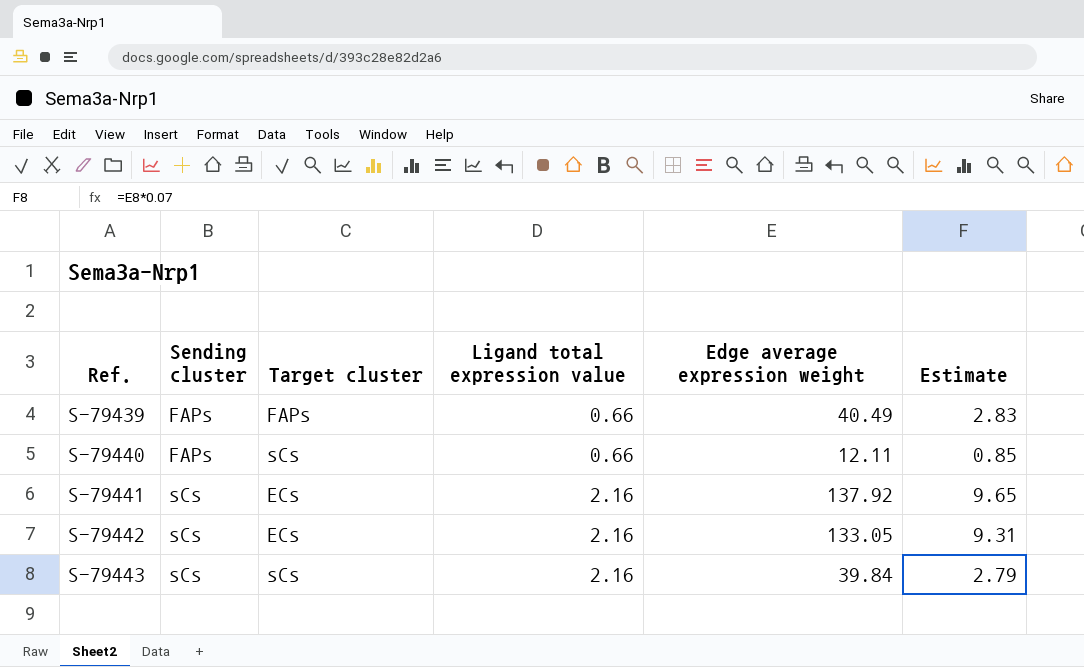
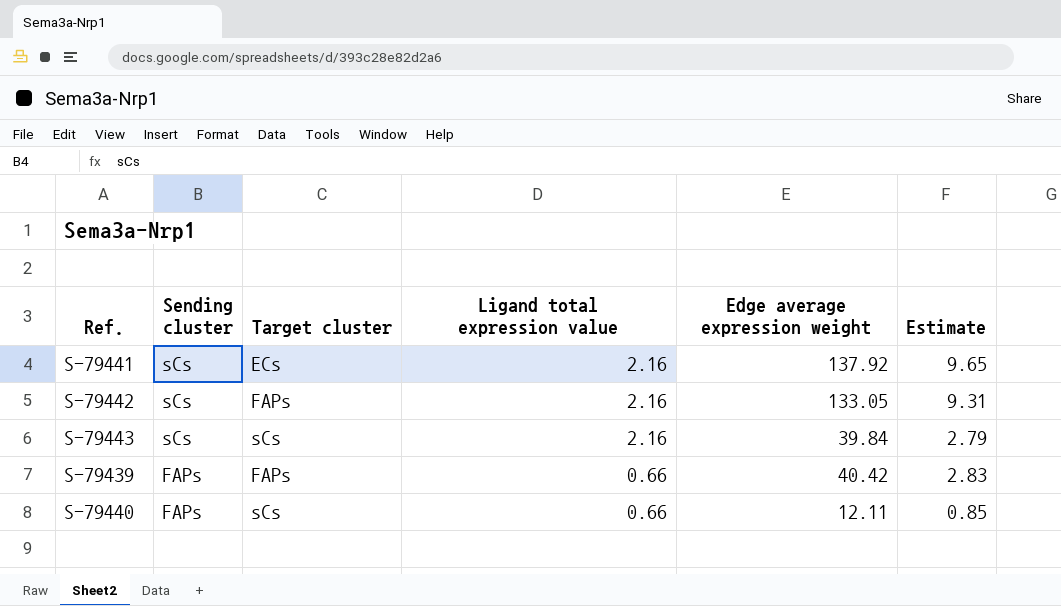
row order: Ref. ascending -> Sending cluster descending
S-79442 | Target cluster: ECs -> FAPs
S-79439 | Edge average expression weight: 40.49 -> 40.42

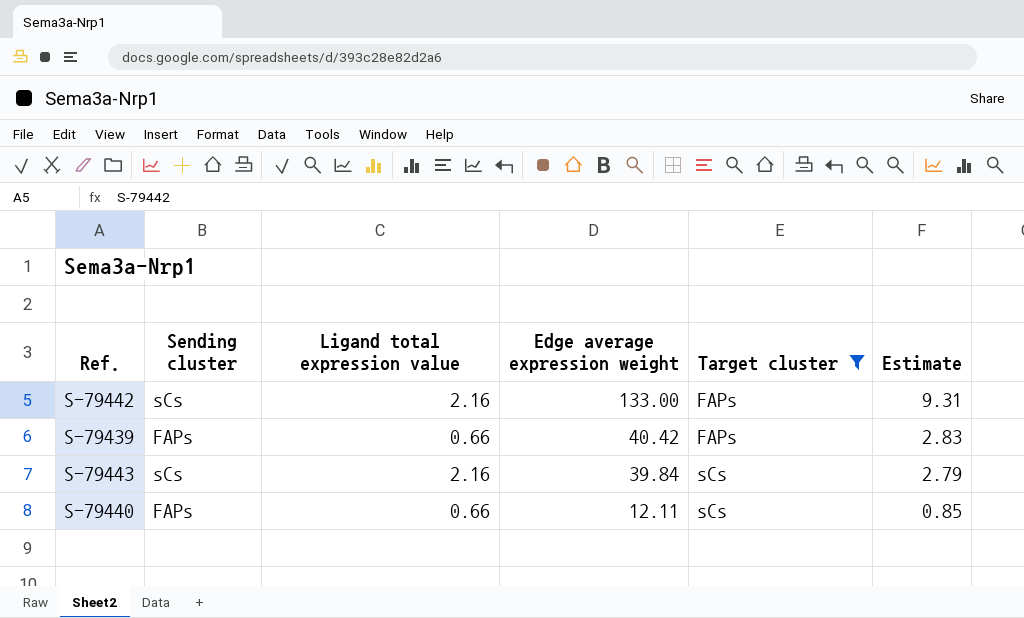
filter: none -> Target cluster != ECs
row order: Sending cluster descending -> Edge average expression weight descending
column Target cluster | position: 3 -> 5
S-79442 | Edge average expression weight: 133.05 -> 133.00

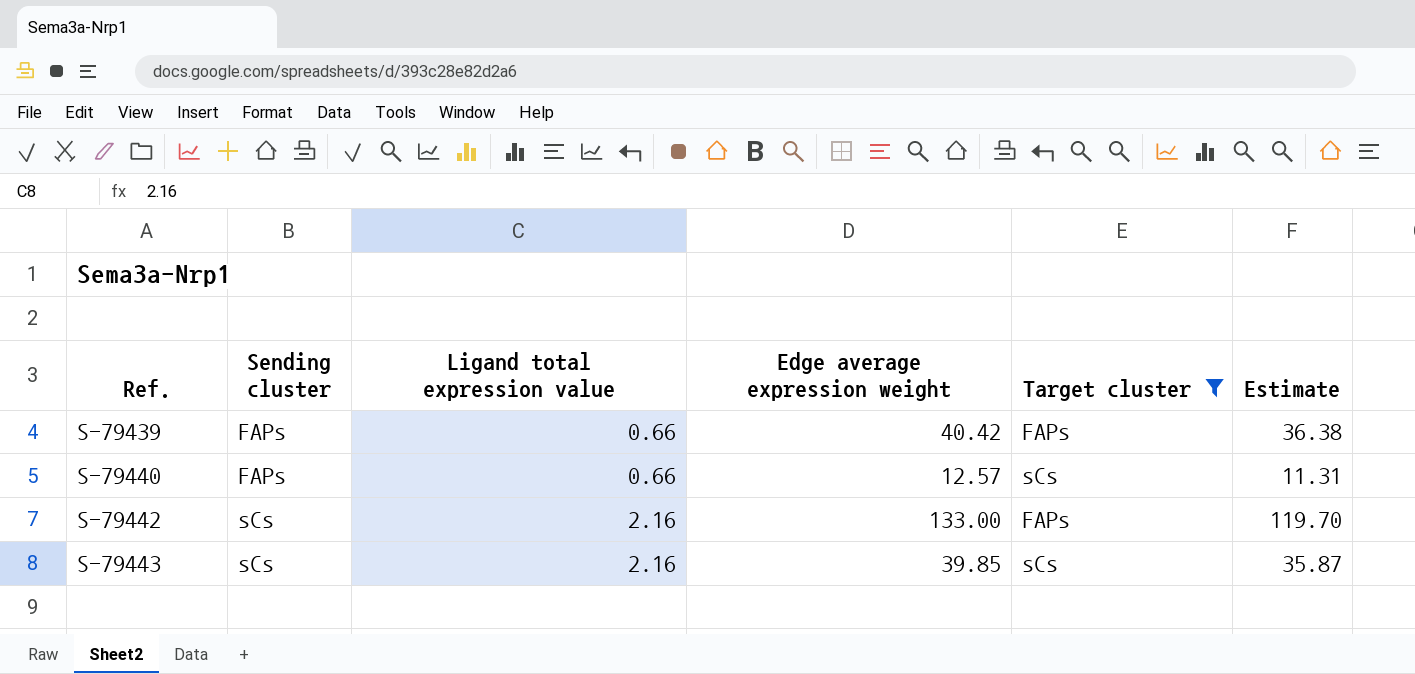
row order: Edge average expression weight descending -> Ref. ascending
column Estimate | formula: [Edge average expression weight] * 0.07 -> [Edge average expression weight] * 0.9
S-79440 | Edge average expression weight: 12.11 -> 12.57
S-79443 | Edge average expression weight: 39.84 -> 39.85

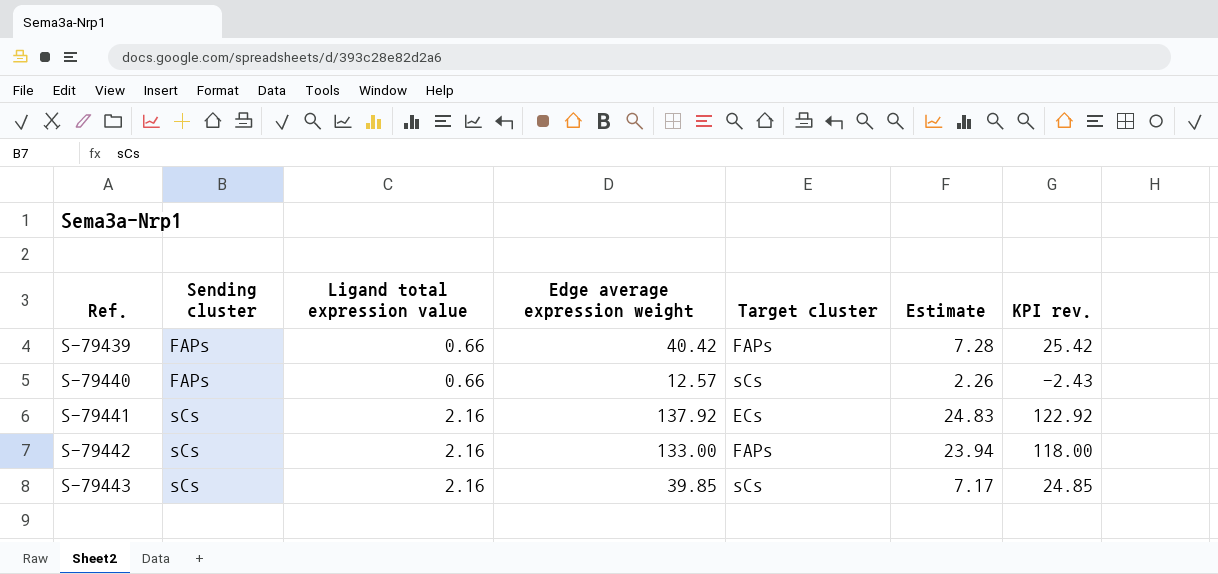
filter: Target cluster != ECs -> none
column Estimate | formula: [Edge average expression weight] * 0.9 -> [Edge average expression weight] * 0.18
column KPI rev. | formula: none -> [Edge average expression weight] - 15

